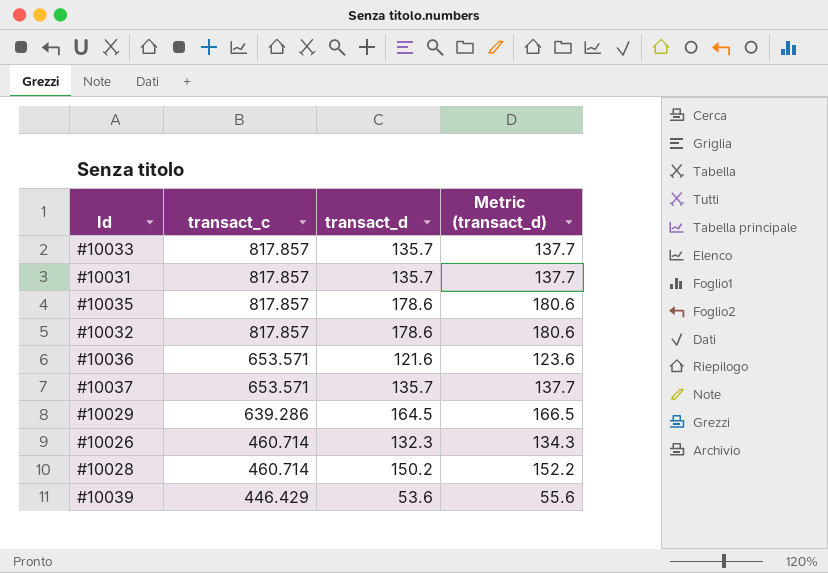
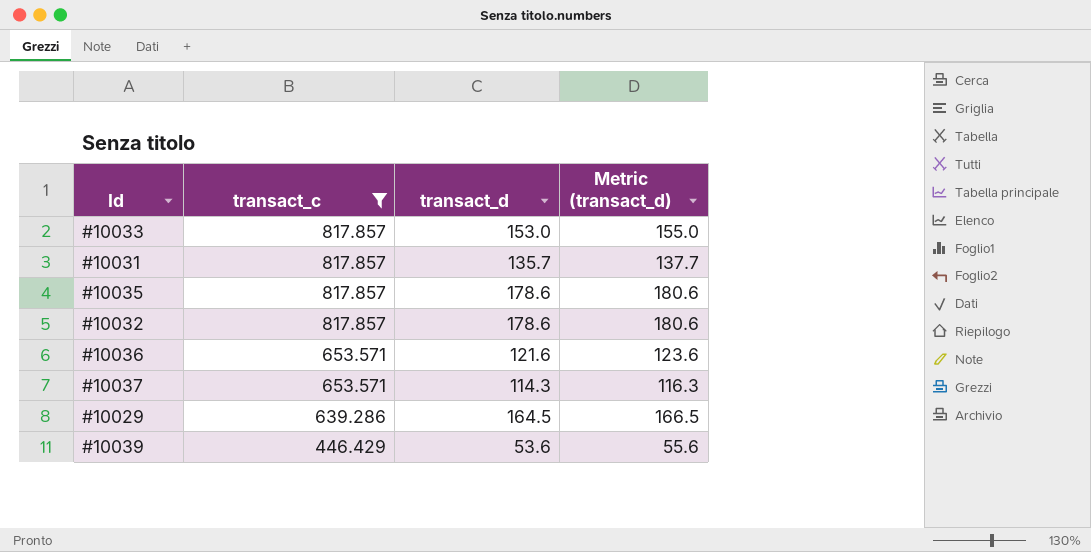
filter: none -> transact_c != 460.714
#10033 | transact_d: 135.7 -> 153.0
#10033 | Metric (transact_d): 137.7 -> 155.0
#10037 | transact_d: 135.7 -> 114.3
#10037 | Metric (transact_d): 137.7 -> 116.3

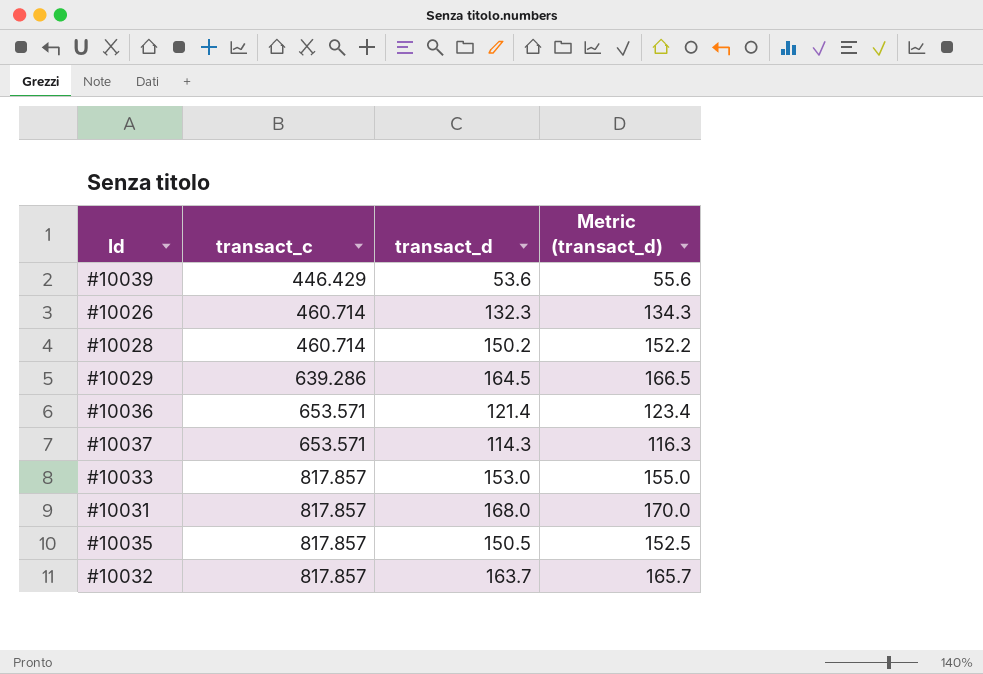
filter: transact_c != 460.714 -> none
row order: transact_c descending -> transact_c ascending
#10036 | transact_d: 121.6 -> 121.4
#10036 | Metric (transact_d): 123.6 -> 123.4
#10031 | transact_d: 135.7 -> 168.0
#10031 | Metric (transact_d): 137.7 -> 170.0
#10035 | transact_d: 178.6 -> 150.5
#10035 | Metric (transact_d): 180.6 -> 152.5
#10032 | transact_d: 178.6 -> 163.7
#10032 | Metric (transact_d): 180.6 -> 165.7

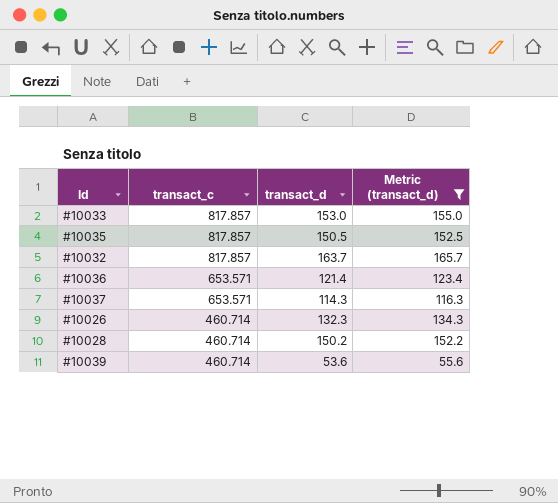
filter: none -> Metric (transact_d) <= 165.7
row order: transact_c ascending -> transact_c descending
#10039 | transact_c: 446.429 -> 460.714

